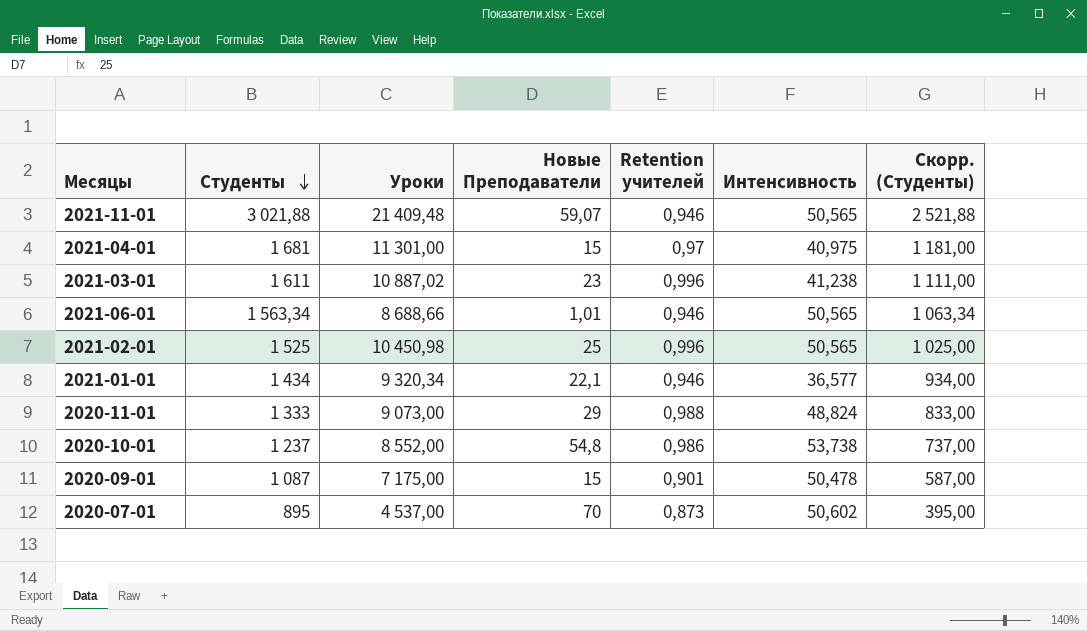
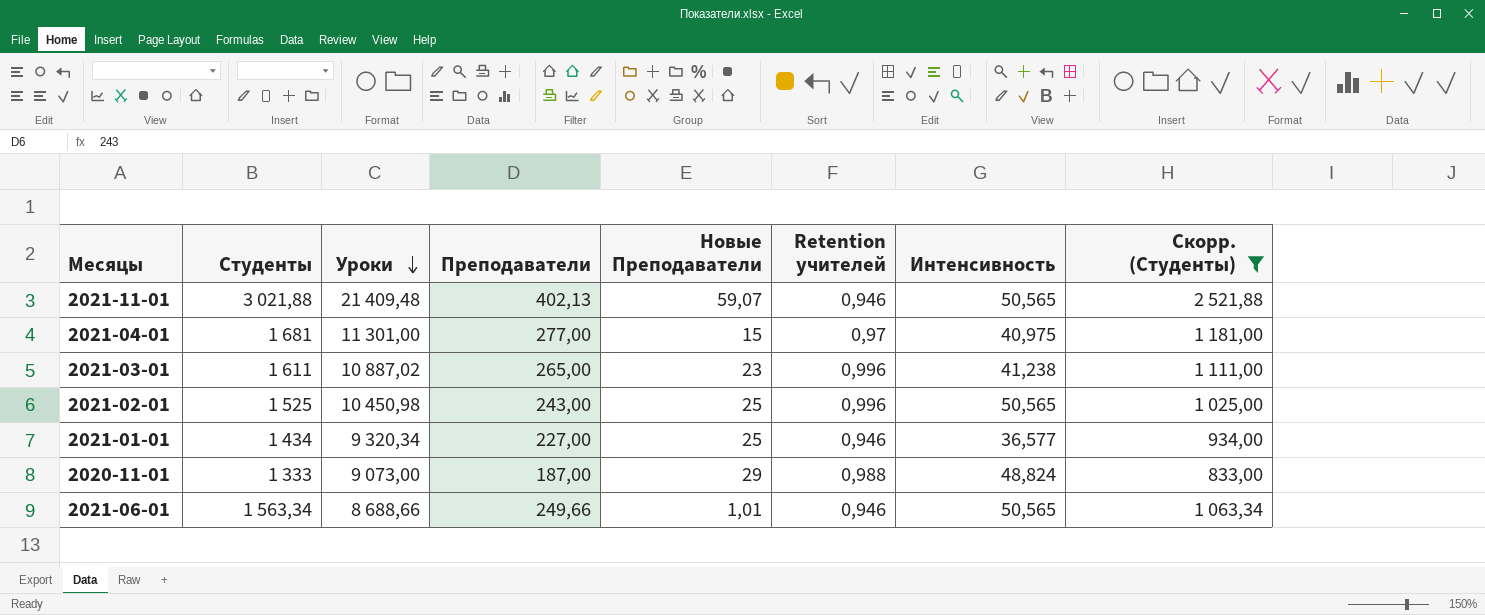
filter: none -> Скорр. (Студенты) >= 833,00
row order: Студенты descending -> Уроки descending
column Преподаватели | position: none -> 4
2021-01-01 | Новые Преподаватели: 22,1 -> 25

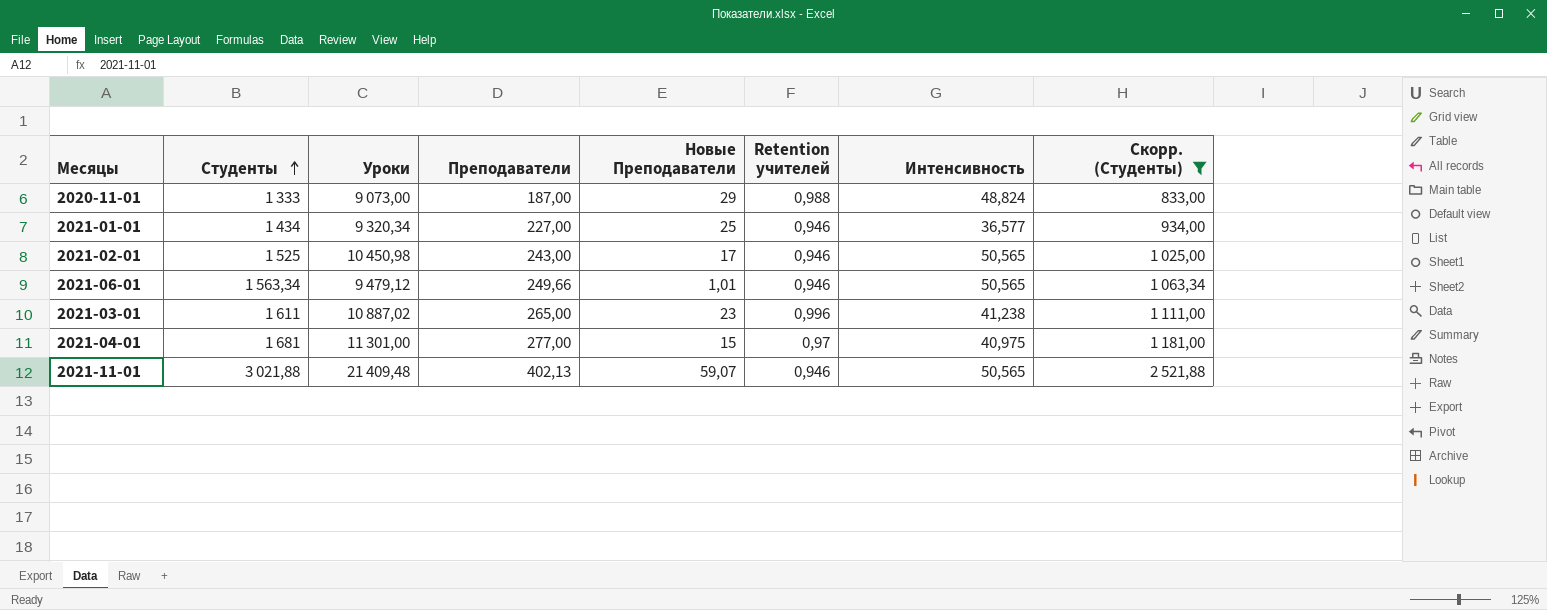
row order: Уроки descending -> Студенты ascending
2021-02-01 | Новые Преподаватели: 25 -> 17
2021-02-01 | Retention учителей: 0,996 -> 0,946
2021-06-01 | Уроки: 8 688,66 -> 9 479,12

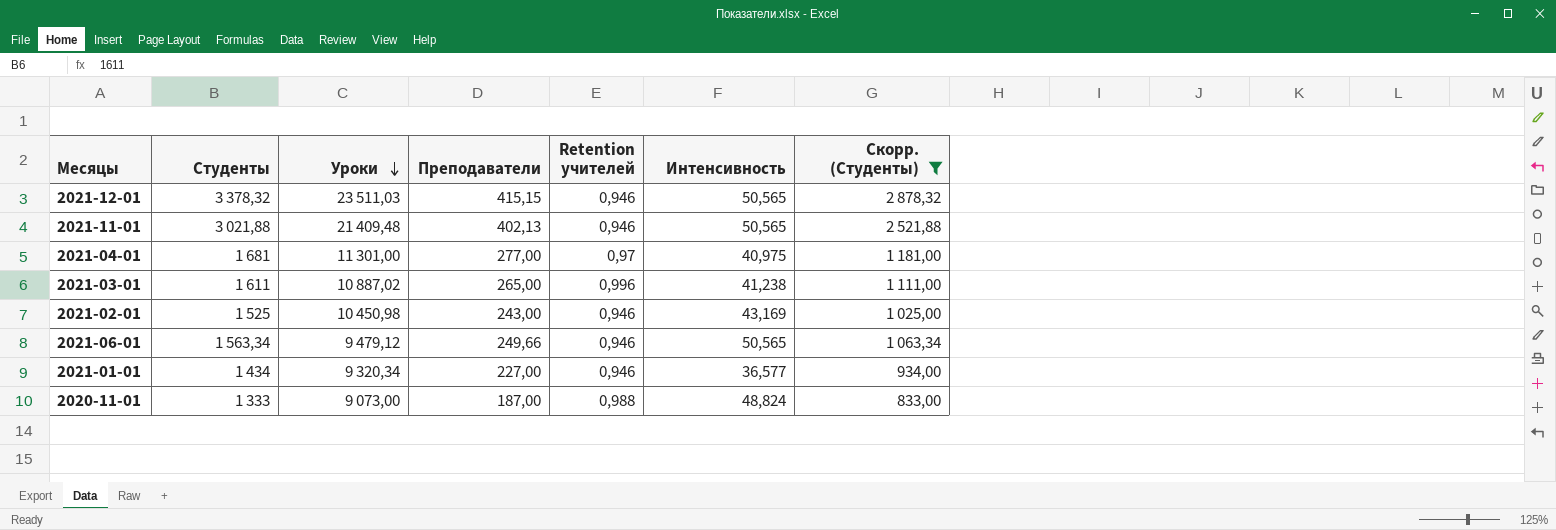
row order: Студенты ascending -> Уроки descending
column Новые Преподаватели | position: 5 -> none
row 2021-12-01: none -> 3 378,32 | 23 511,03 | 415,15 | 0,946 | 50,565 | 2 878,32
2021-02-01 | Интенсивность: 50,565 -> 43,169

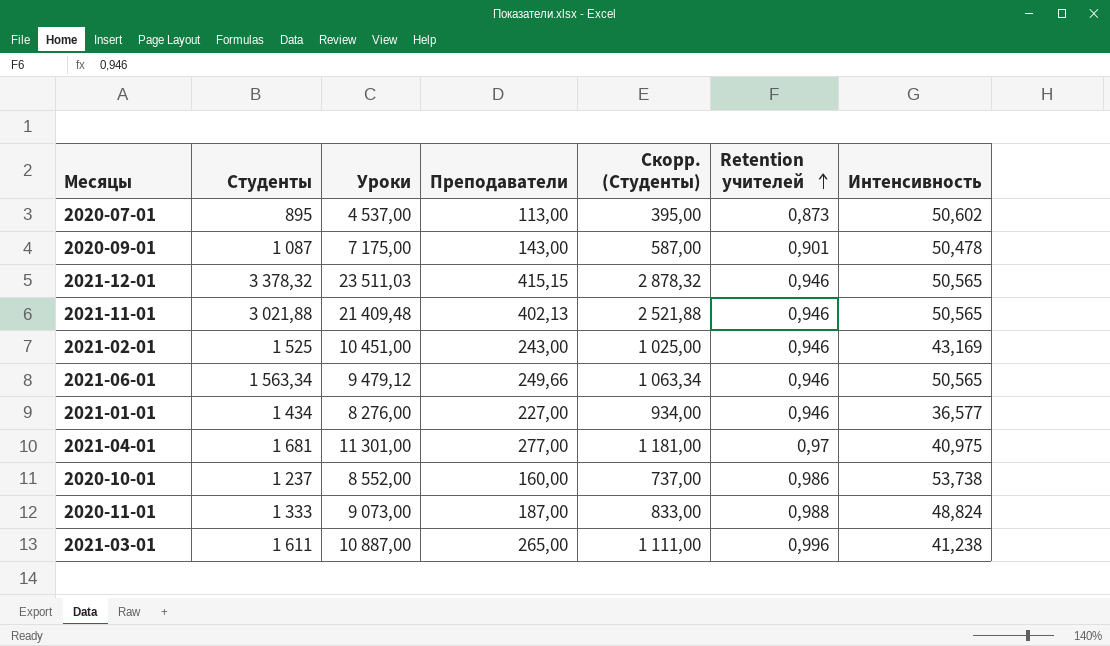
filter: Скорр. (Студенты) >= 833,00 -> none
row order: Уроки descending -> Retention учителей ascending
column Скорр. (Студенты) | position: 7 -> 5
2021-02-01 | Уроки: 10 450,98 -> 10 451,00
2021-01-01 | Уроки: 9 320,34 -> 8 276,00
2021-03-01 | Уроки: 10 887,02 -> 10 887,00

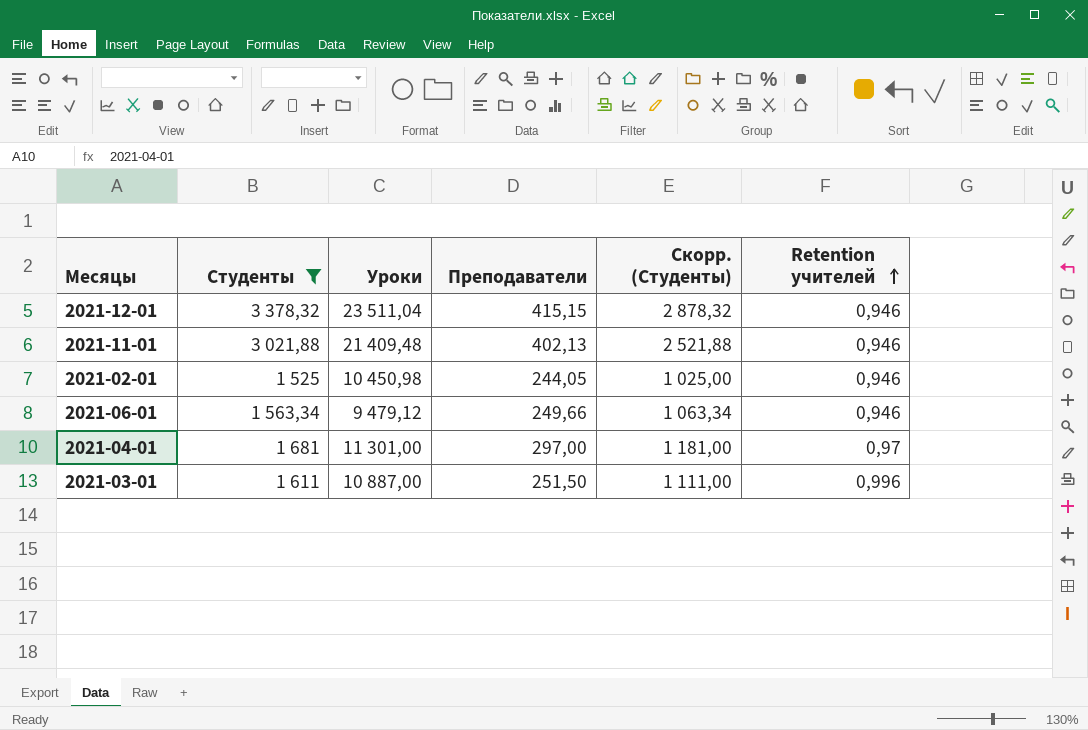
filter: none -> Студенты >= 1 525
column Интенсивность | position: 7 -> none
2021-12-01 | Уроки: 23 511,03 -> 23 511,04
2021-02-01 | Уроки: 10 451,00 -> 10 450,98
2021-02-01 | Преподаватели: 243,00 -> 244,05
2021-04-01 | Преподаватели: 277,00 -> 297,00
2021-03-01 | Преподаватели: 265,00 -> 251,50

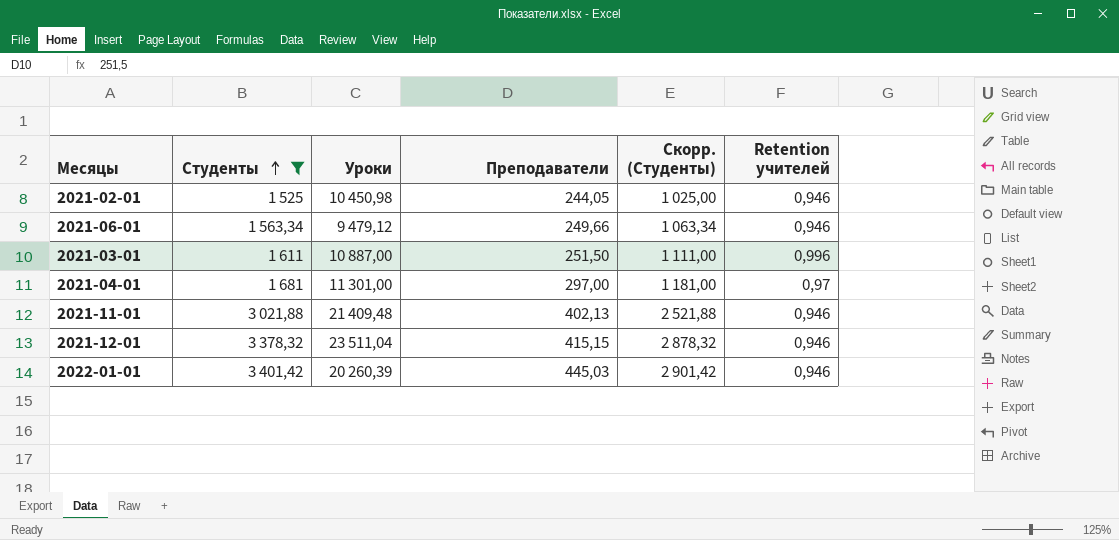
row order: Retention учителей ascending -> Студенты ascending
row 2022-01-01: none -> 3 401,42 | 20 260,39 | 445,03 | 2 901,42 | 0,946

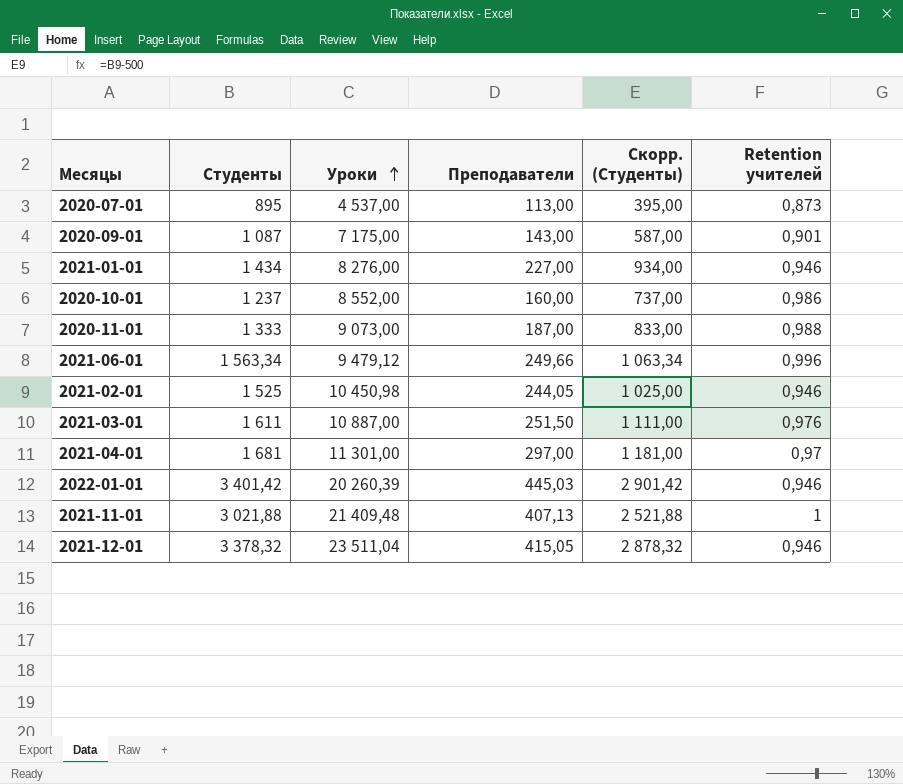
filter: Студенты >= 1 525 -> none
row order: Студенты ascending -> Уроки ascending
2021-06-01 | Retention учителей: 0,946 -> 0,996
2021-03-01 | Retention учителей: 0,996 -> 0,976
2021-11-01 | Преподаватели: 402,13 -> 407,13
2021-11-01 | Retention учителей: 0,946 -> 1
2021-12-01 | Преподаватели: 415,15 -> 415,05

